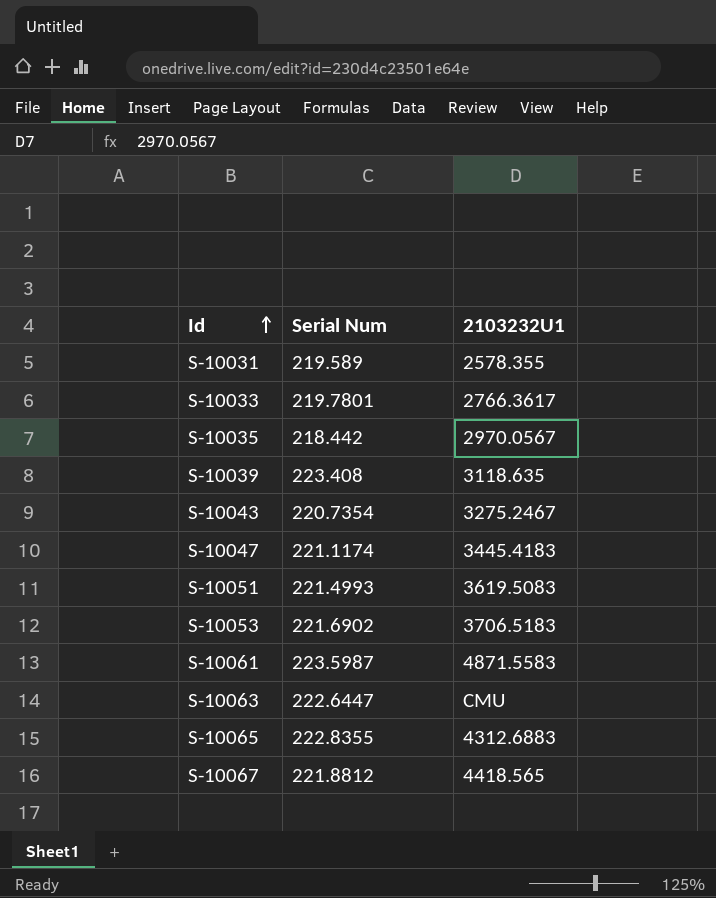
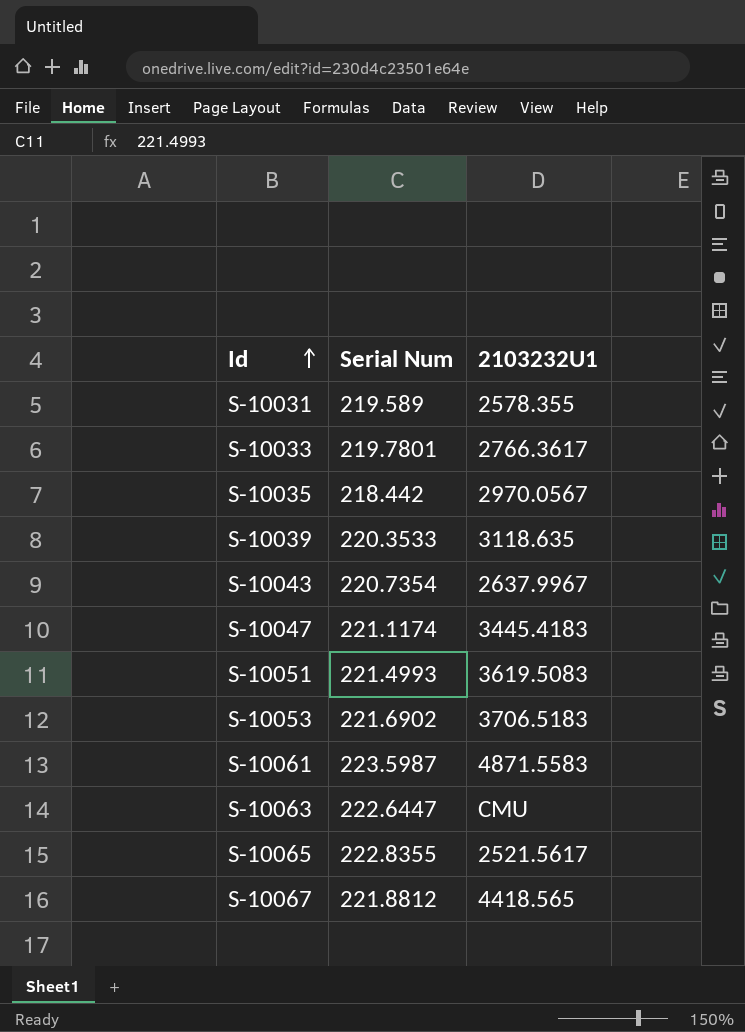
S-10039 | Serial Num: 223.408 -> 220.3533
S-10043 | 2103232U1: 3275.2467 -> 2637.9967
S-10065 | 2103232U1: 4312.6883 -> 2521.5617

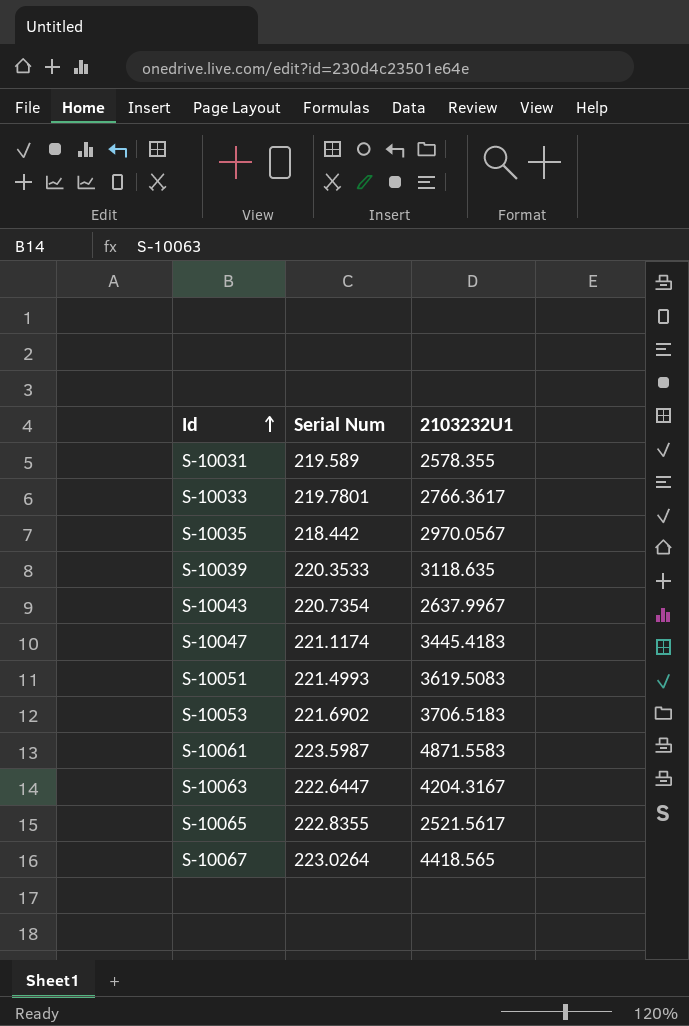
S-10063 | 2103232U1: CMU -> 4204.3167
S-10067 | Serial Num: 221.8812 -> 223.0264

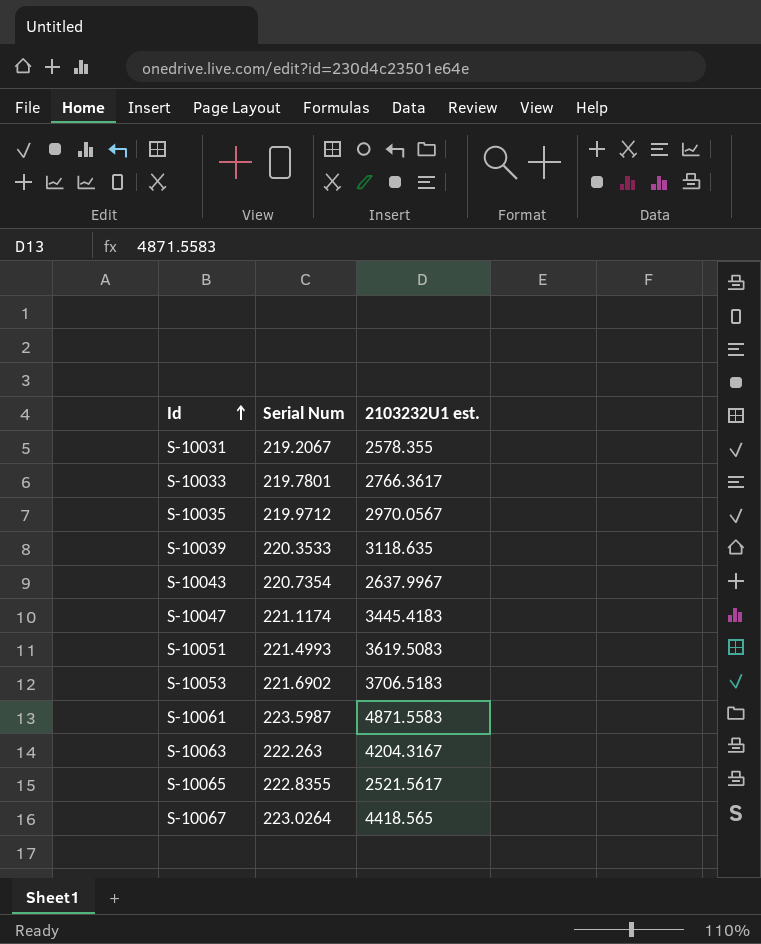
column name: 2103232U1 -> 2103232U1 est.
S-10031 | Serial Num: 219.589 -> 219.2067
S-10035 | Serial Num: 218.442 -> 219.9712
S-10063 | Serial Num: 222.6447 -> 222.263

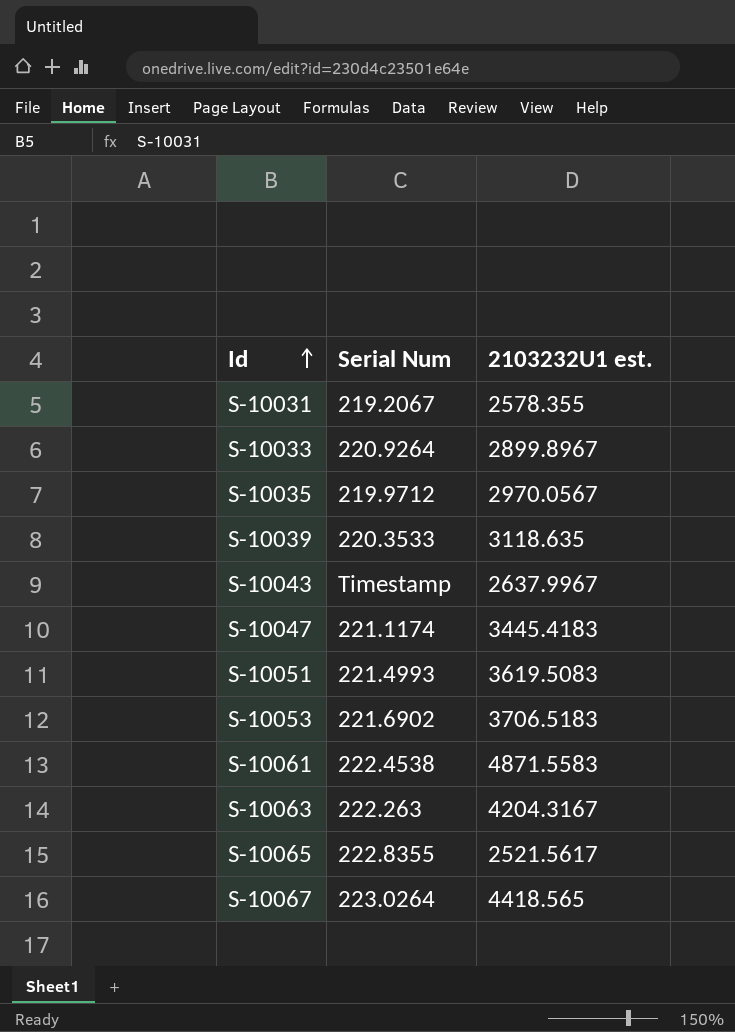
S-10033 | Serial Num: 219.7801 -> 220.9264
S-10033 | 2103232U1 est.: 2766.3617 -> 2899.8967
S-10043 | Serial Num: 220.7354 -> Timestamp
S-10061 | Serial Num: 223.5987 -> 222.4538

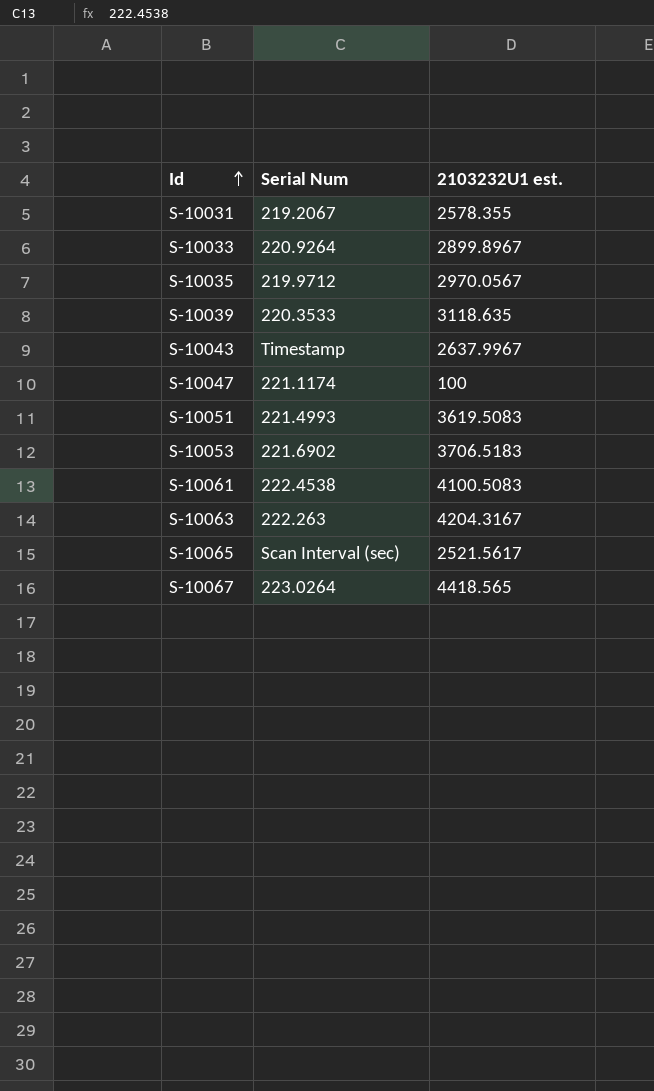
S-10047 | 2103232U1 est.: 3445.4183 -> 100
S-10061 | 2103232U1 est.: 4871.5583 -> 4100.5083
S-10065 | Serial Num: 222.8355 -> Scan Interval (sec)

